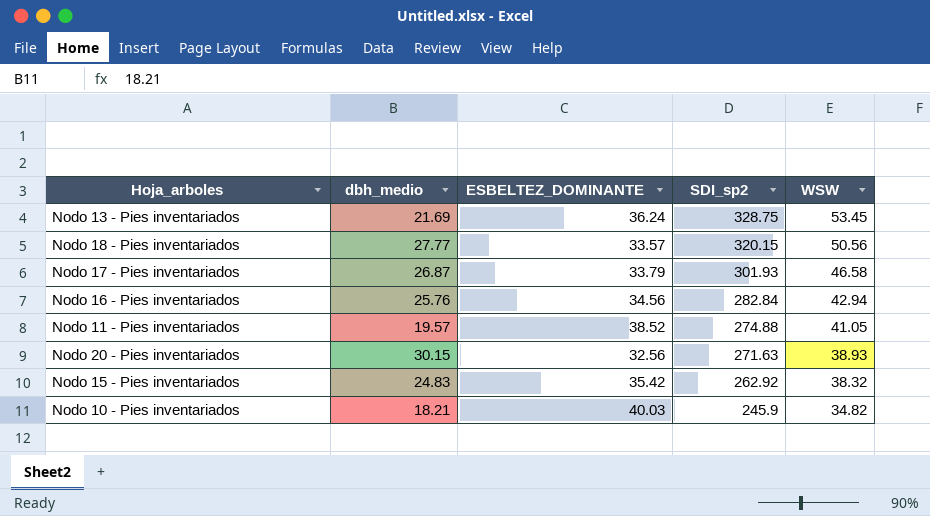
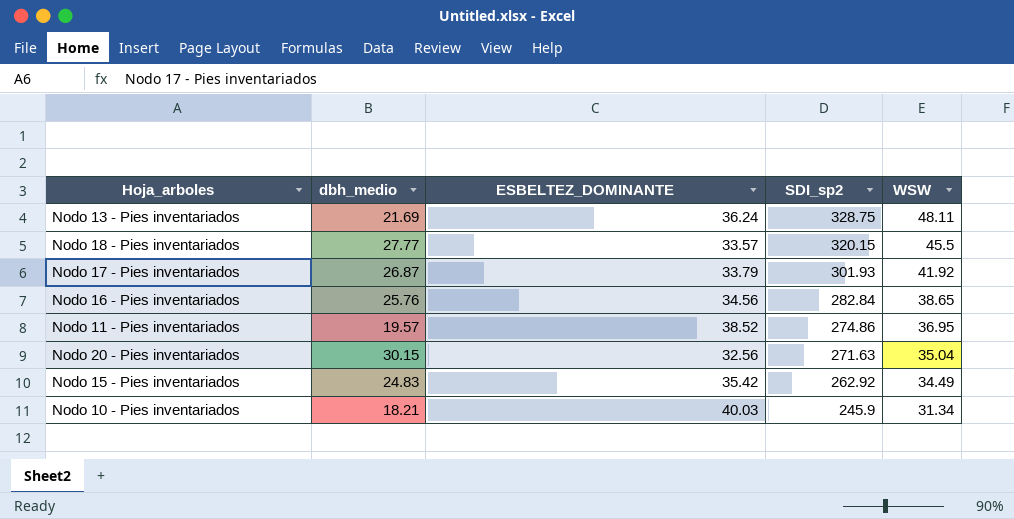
Nodo 13 - Pies inventariados | WSW: 53.45 -> 48.11
Nodo 18 - Pies inventariados | WSW: 50.56 -> 45.5
Nodo 17 - Pies inventariados | WSW: 46.58 -> 41.92
Nodo 16 - Pies inventariados | WSW: 42.94 -> 38.65
Nodo 11 - Pies inventariados | SDI_sp2: 274.88 -> 274.86
Nodo 11 - Pies inventariados | WSW: 41.05 -> 36.95
Nodo 20 - Pies inventariados | WSW: 38.93 -> 35.04
Nodo 15 - Pies inventariados | WSW: 38.32 -> 34.49
Nodo 10 - Pies inventariados | WSW: 34.82 -> 31.34

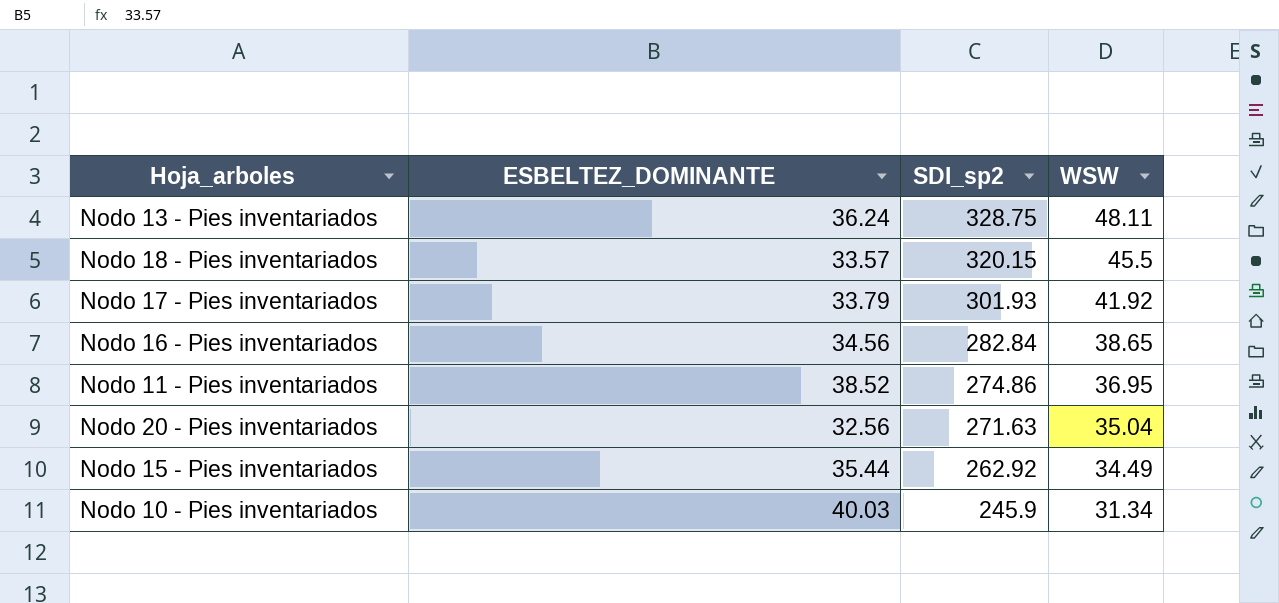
column dbh_medio | position: 2 -> none
Nodo 15 - Pies inventariados | ESBELTEZ_DOMINANTE: 35.42 -> 35.44

